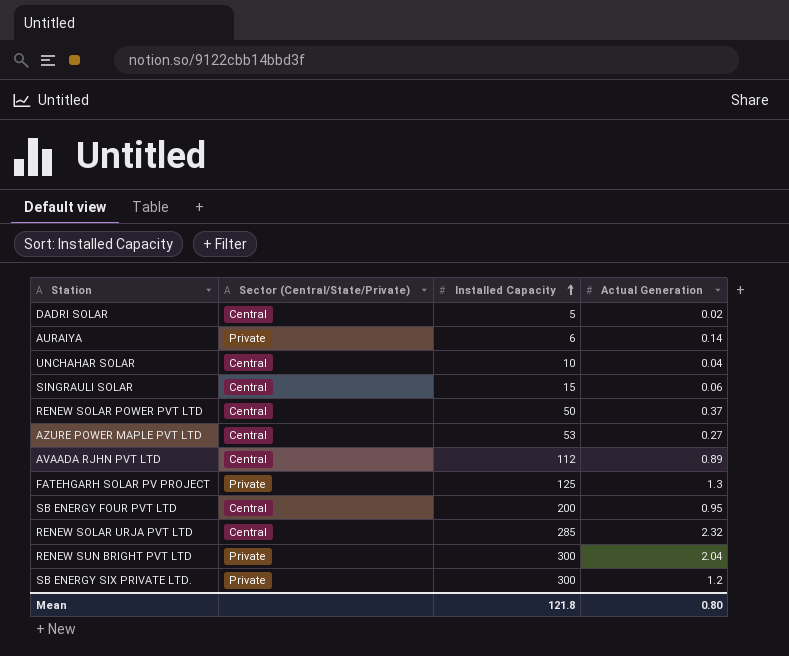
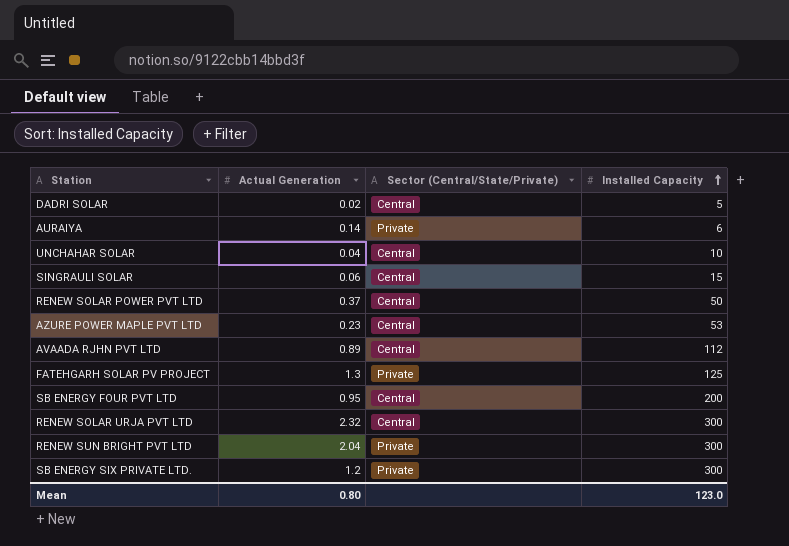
column Actual Generation | position: 4 -> 2
AZURE POWER MAPLE PVT LTD | Actual Generation: 0.27 -> 0.23
RENEW SOLAR URJA PVT LTD | Installed Capacity: 285 -> 300
Mean | Installed Capacity: 121.8 -> 123.0

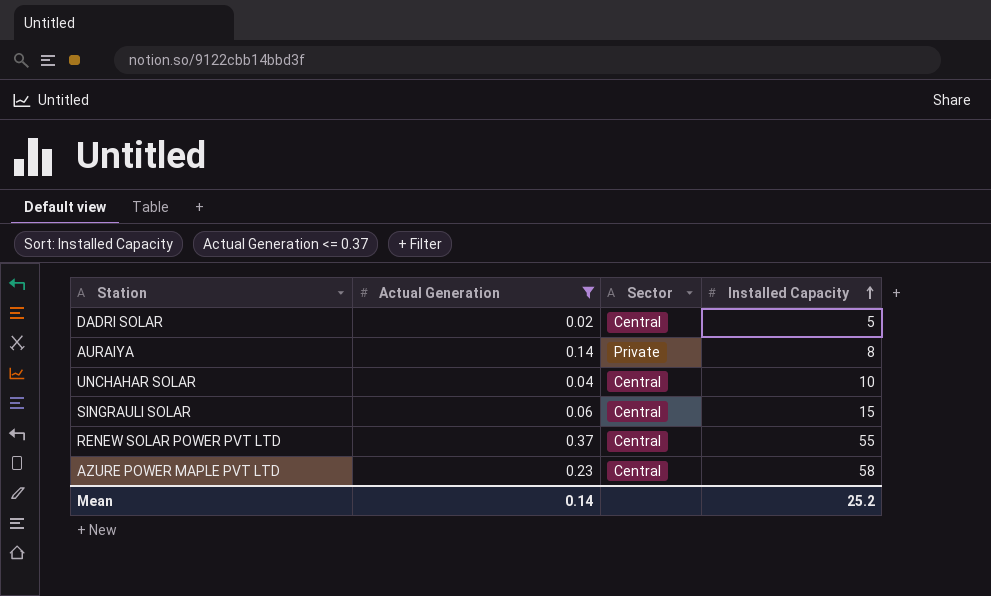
filter: none -> Actual Generation <= 0.37
column name: Sector (Central/State/Private) -> Sector
AURAIYA | Installed Capacity: 6 -> 8
RENEW SOLAR POWER PVT LTD | Installed Capacity: 50 -> 55
AZURE POWER MAPLE PVT LTD | Installed Capacity: 53 -> 58
Mean | Actual Generation: 0.80 -> 0.14
Mean | Installed Capacity: 123.0 -> 25.2

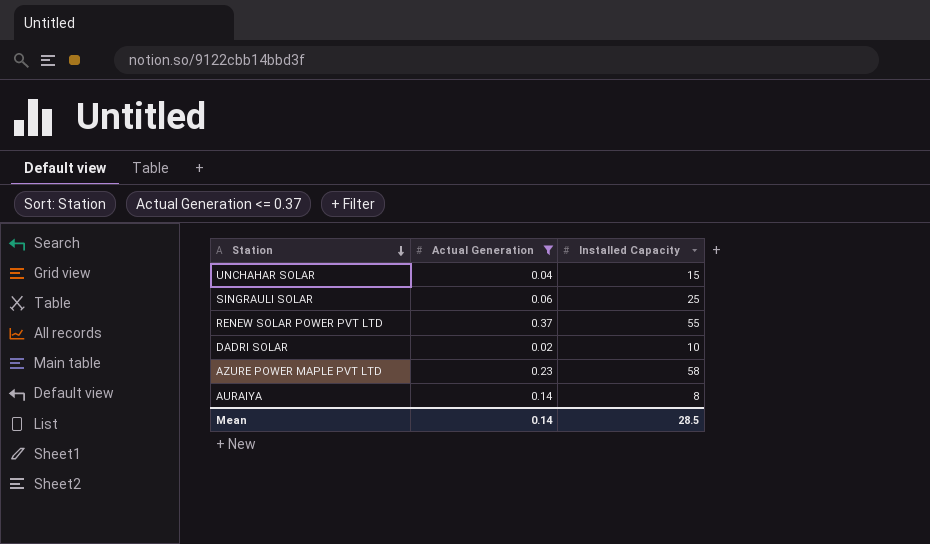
row order: Installed Capacity ascending -> Station descending
column Sector | position: 3 -> none
UNCHAHAR SOLAR | Installed Capacity: 10 -> 15
SINGRAULI SOLAR | Installed Capacity: 15 -> 25
DADRI SOLAR | Installed Capacity: 5 -> 10
Mean | Installed Capacity: 25.2 -> 28.5

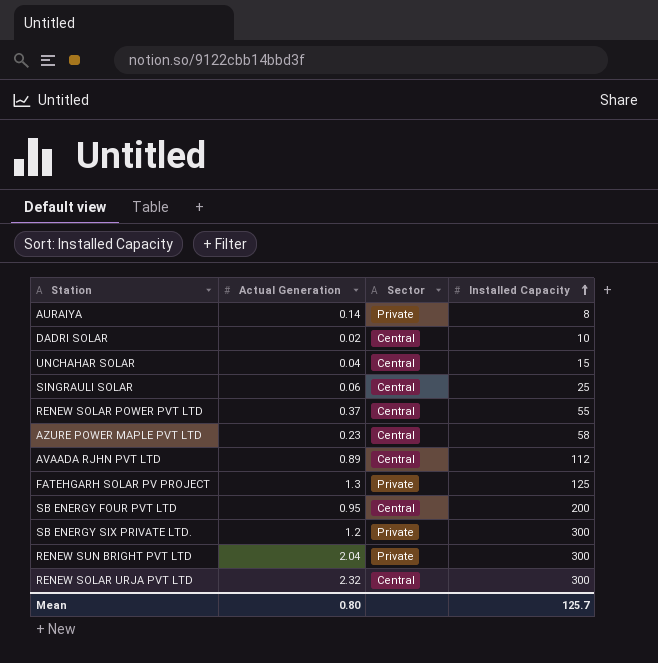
filter: Actual Generation <= 0.37 -> none
row order: Station descending -> Installed Capacity ascending
column Sector | position: none -> 3
Mean | Actual Generation: 0.14 -> 0.80
Mean | Installed Capacity: 28.5 -> 125.7

